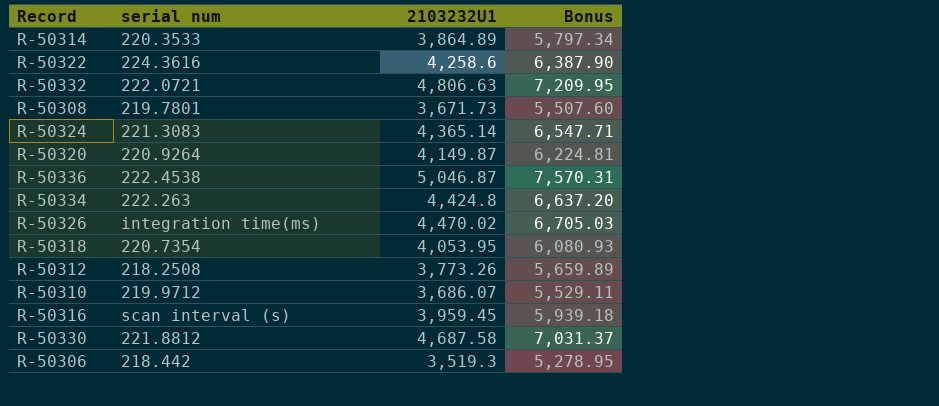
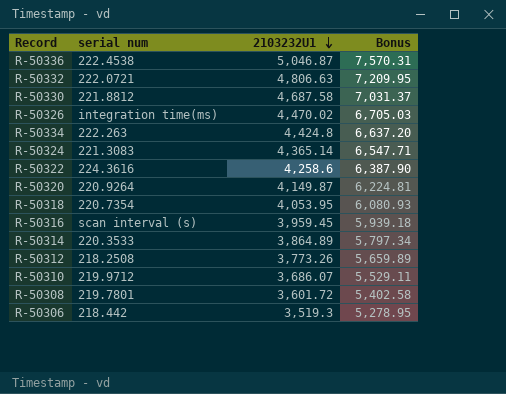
row order: none -> 2103232U1 descending
R-50308 | 2103232U1: 3,671.73 -> 3,601.72
R-50308 | Bonus: 5,507.60 -> 5,402.58

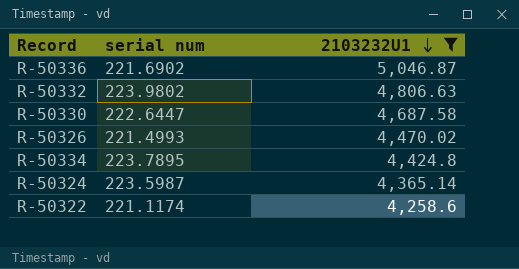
filter: none -> 2103232U1 >= 4,258.6
column Bonus | formula: [2103232U1] * 1.5 -> none
R-50336 | serial num: 222.4538 -> 221.6902
R-50332 | serial num: 222.0721 -> 223.9802
R-50330 | serial num: 221.8812 -> 222.6447
R-50326 | serial num: integration time(ms) -> 221.4993
R-50334 | serial num: 222.263 -> 223.7895
R-50324 | serial num: 221.3083 -> 223.5987
R-50322 | serial num: 224.3616 -> 221.1174

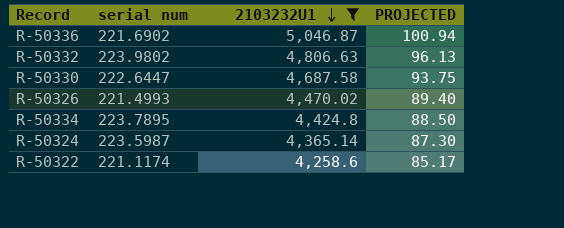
column PROJECTED | formula: none -> [2103232U1] * 0.02

